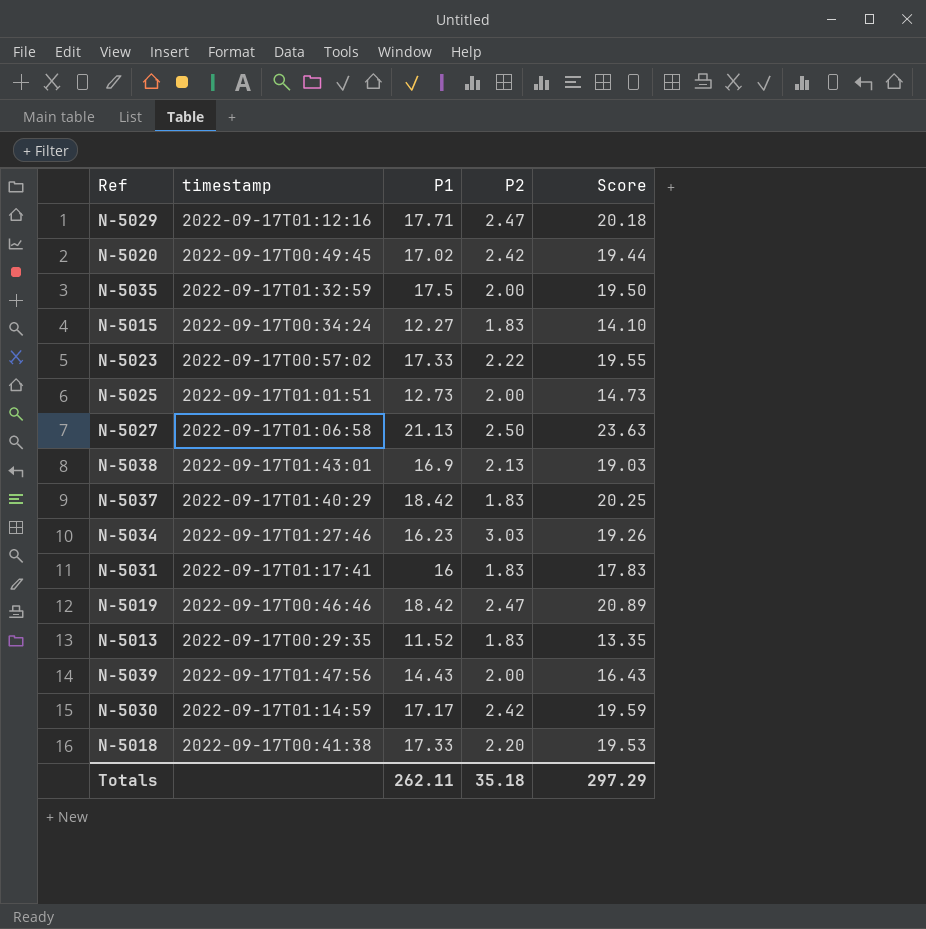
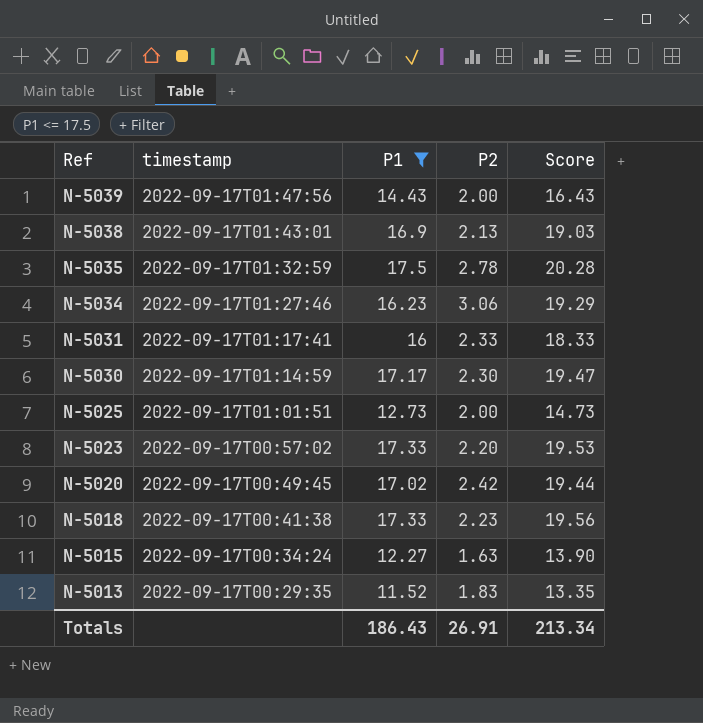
filter: none -> P1 <= 17.5
row order: none -> Ref descending
N-5035 | P2: 2.00 -> 2.78
N-5035 | Score: 19.50 -> 20.28
N-5034 | P2: 3.03 -> 3.06
N-5034 | Score: 19.26 -> 19.29
N-5031 | P2: 1.83 -> 2.33
N-5031 | Score: 17.83 -> 18.33
N-5030 | P2: 2.42 -> 2.30
N-5030 | Score: 19.59 -> 19.47
N-5023 | P2: 2.22 -> 2.20
N-5023 | Score: 19.55 -> 19.53
N-5018 | P2: 2.20 -> 2.23
N-5018 | Score: 19.53 -> 19.56
N-5015 | P2: 1.83 -> 1.63
N-5015 | Score: 14.10 -> 13.90
Totals | P1: 262.11 -> 186.43
Totals | P2: 35.18 -> 26.91
Totals | Score: 297.29 -> 213.34

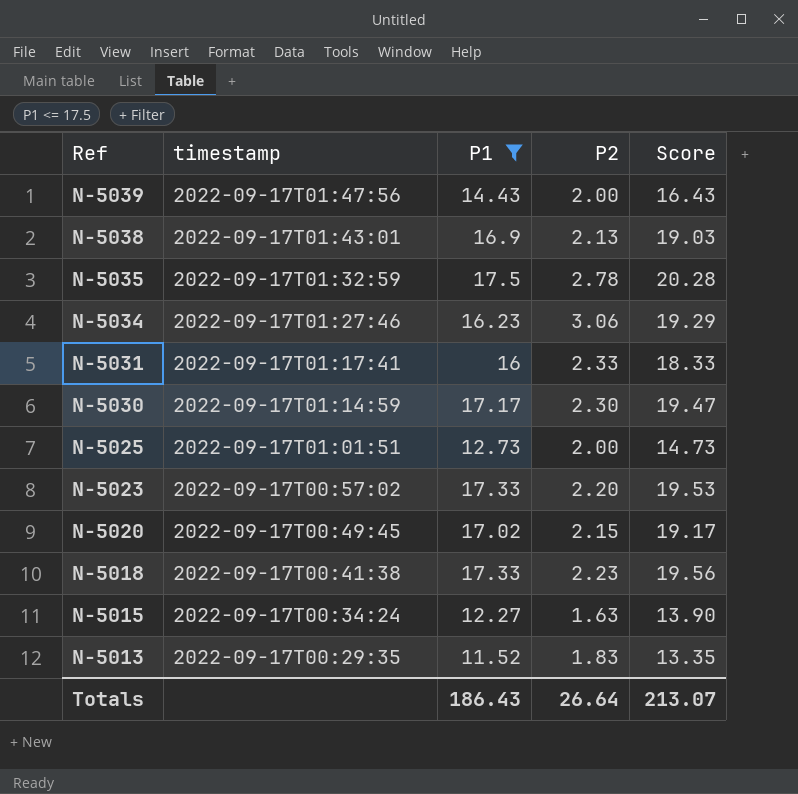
N-5020 | P2: 2.42 -> 2.15
N-5020 | Score: 19.44 -> 19.17
Totals | P2: 26.91 -> 26.64
Totals | Score: 213.34 -> 213.07

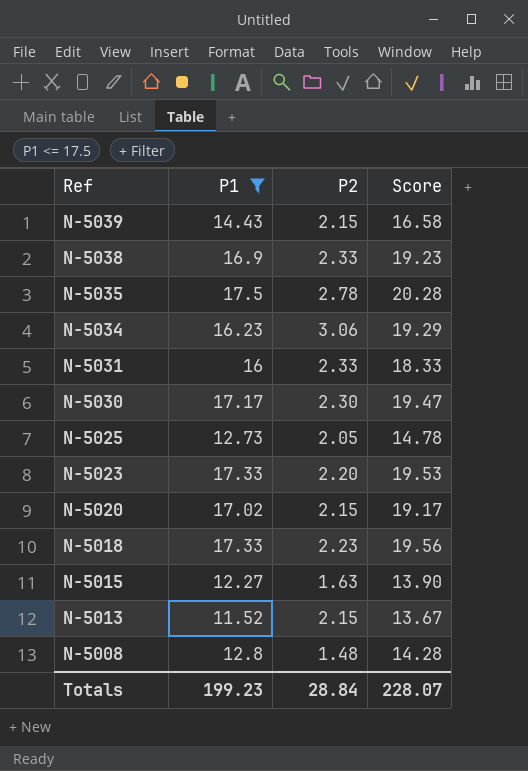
column timestamp | position: 2 -> none
N-5039 | P2: 2.00 -> 2.15
N-5039 | Score: 16.43 -> 16.58
N-5038 | P2: 2.13 -> 2.33
N-5038 | Score: 19.03 -> 19.23
N-5025 | P2: 2.00 -> 2.05
N-5025 | Score: 14.73 -> 14.78
N-5013 | P2: 1.83 -> 2.15
N-5013 | Score: 13.35 -> 13.67
row N-5008: none -> 12.8 | 1.48 | 14.28
Totals | P1: 186.43 -> 199.23
Totals | P2: 26.64 -> 28.84
Totals | Score: 213.07 -> 228.07

